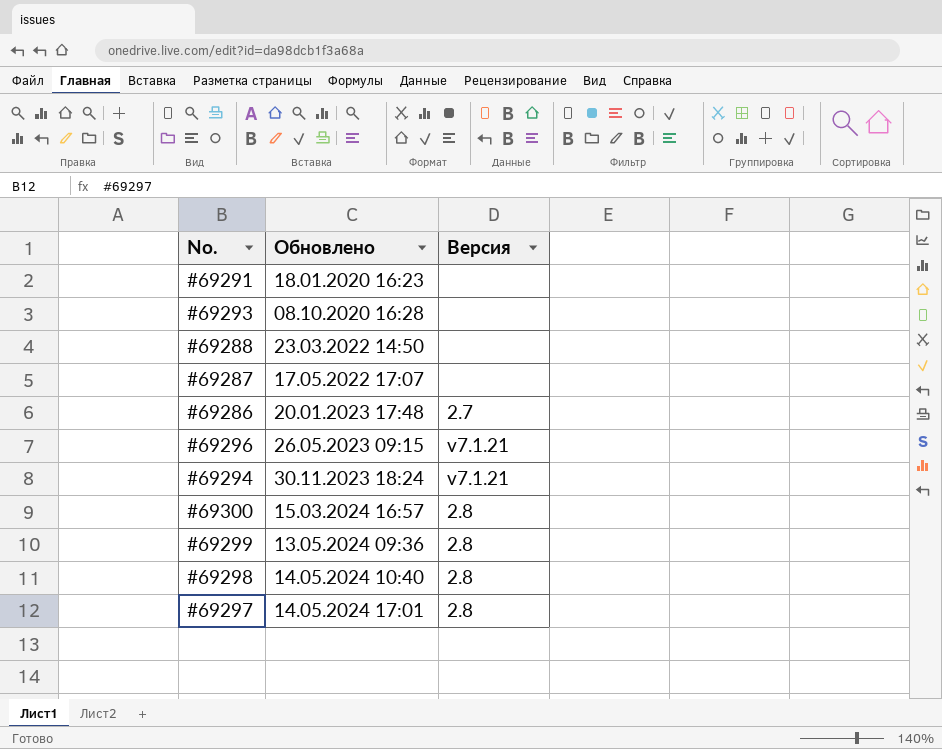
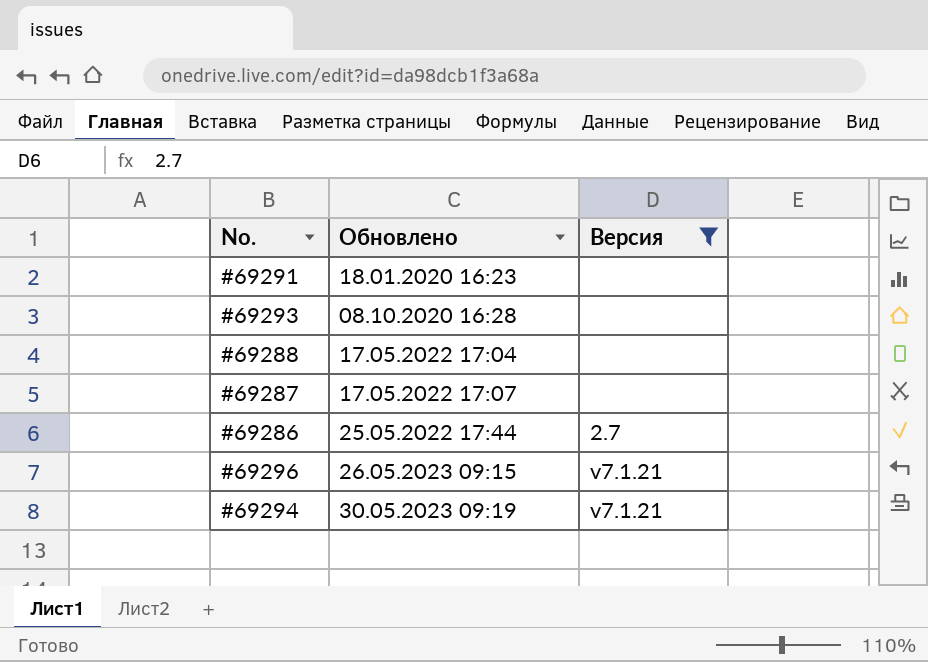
filter: none -> Версия != 2.8
#69288 | Обновлено: 23.03.2022 14:50 -> 17.05.2022 17:04
#69286 | Обновлено: 20.01.2023 17:48 -> 25.05.2022 17:44
#69294 | Обновлено: 30.11.2023 18:24 -> 30.05.2023 09:19

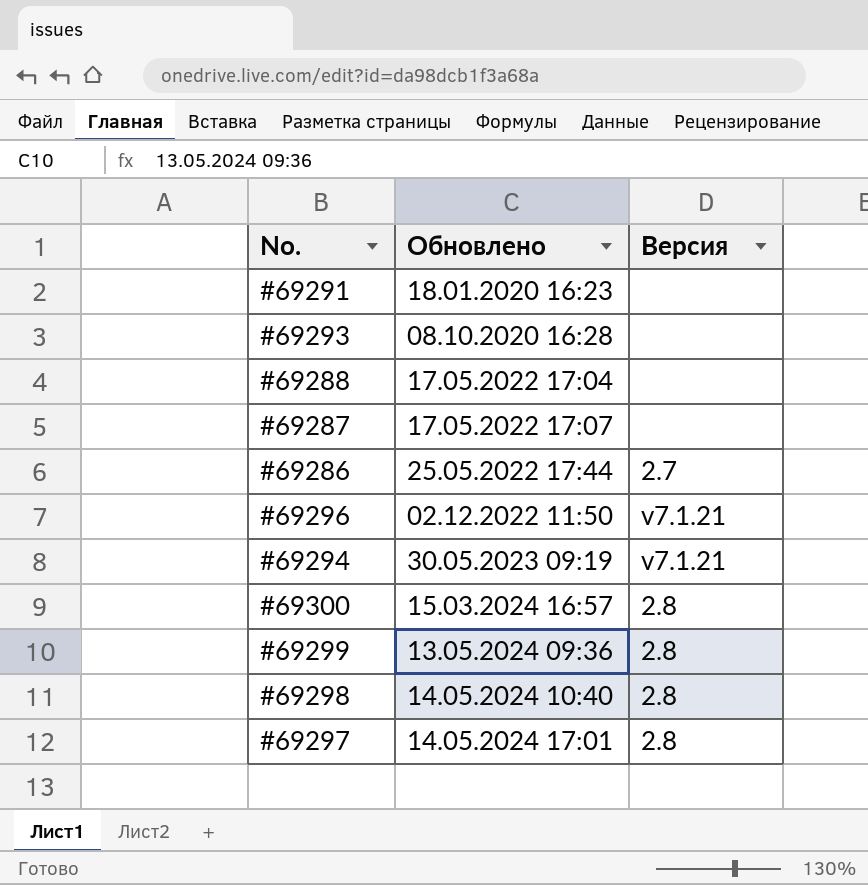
filter: Версия != 2.8 -> none
#69296 | Обновлено: 26.05.2023 09:15 -> 02.12.2022 11:50

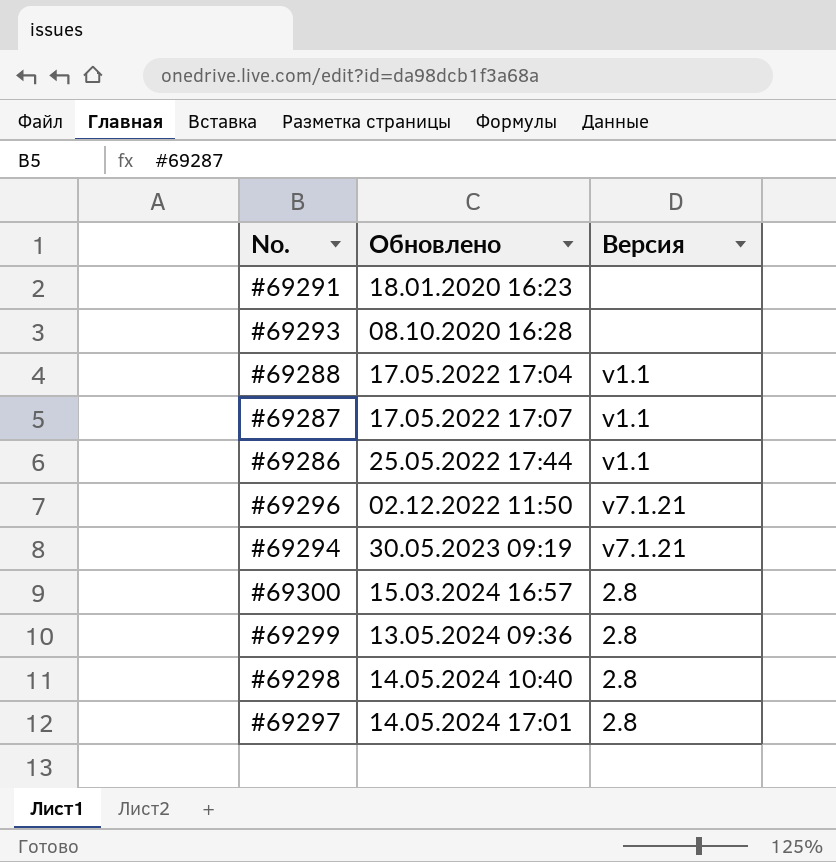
#69288 | Версия: none -> v1.1
#69287 | Версия: none -> v1.1
#69286 | Версия: 2.7 -> v1.1

